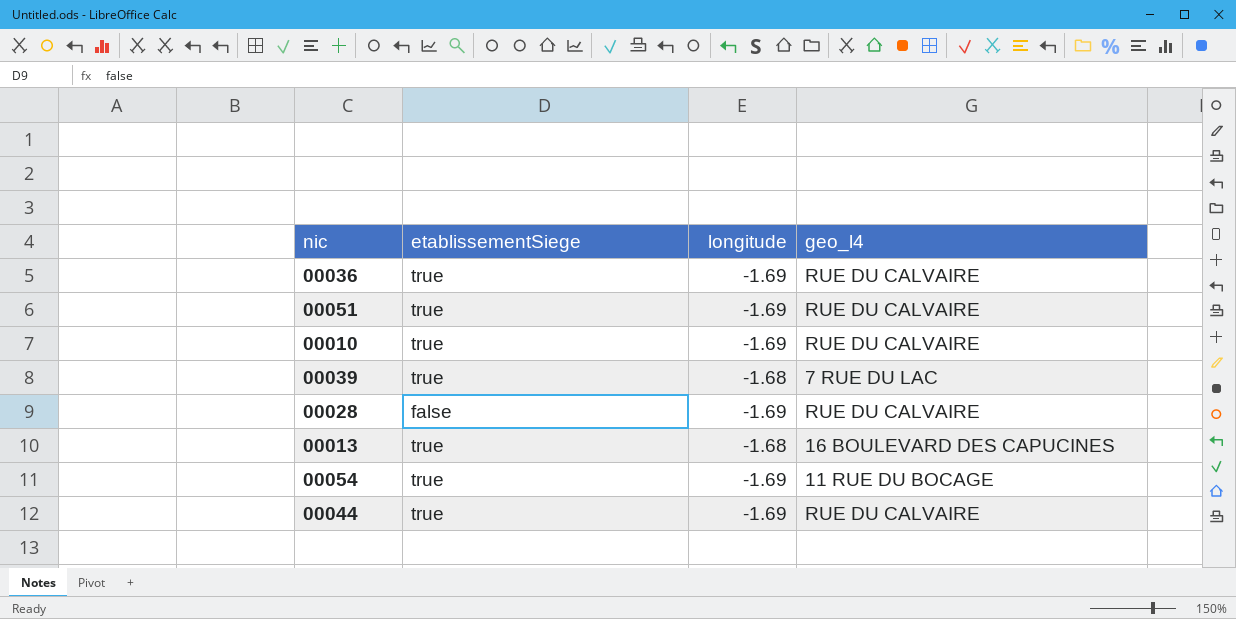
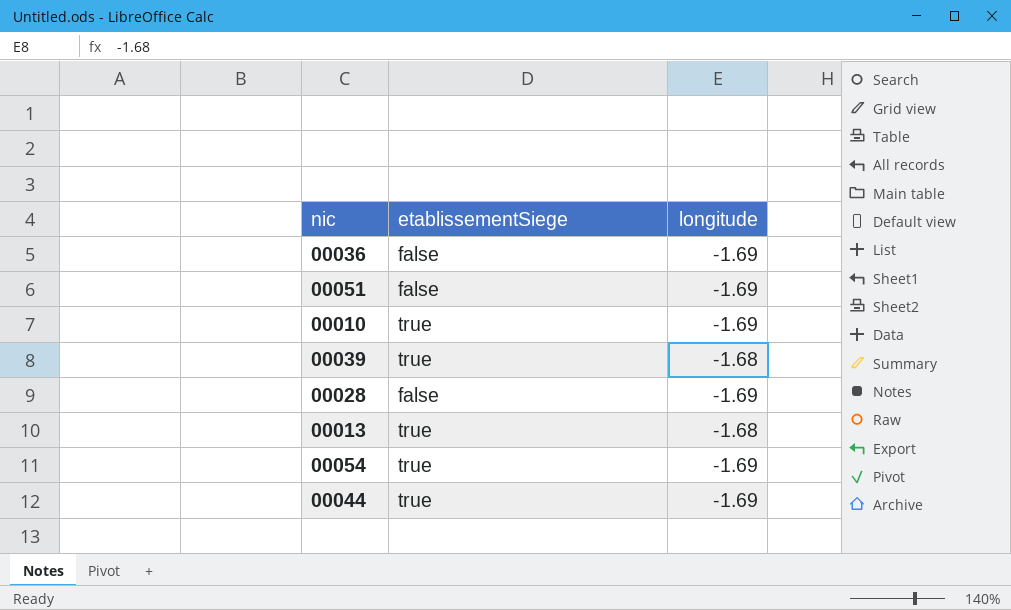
column geo_l4 | position: 4 -> none
00036 | etablissementSiege: true -> false
00051 | etablissementSiege: true -> false

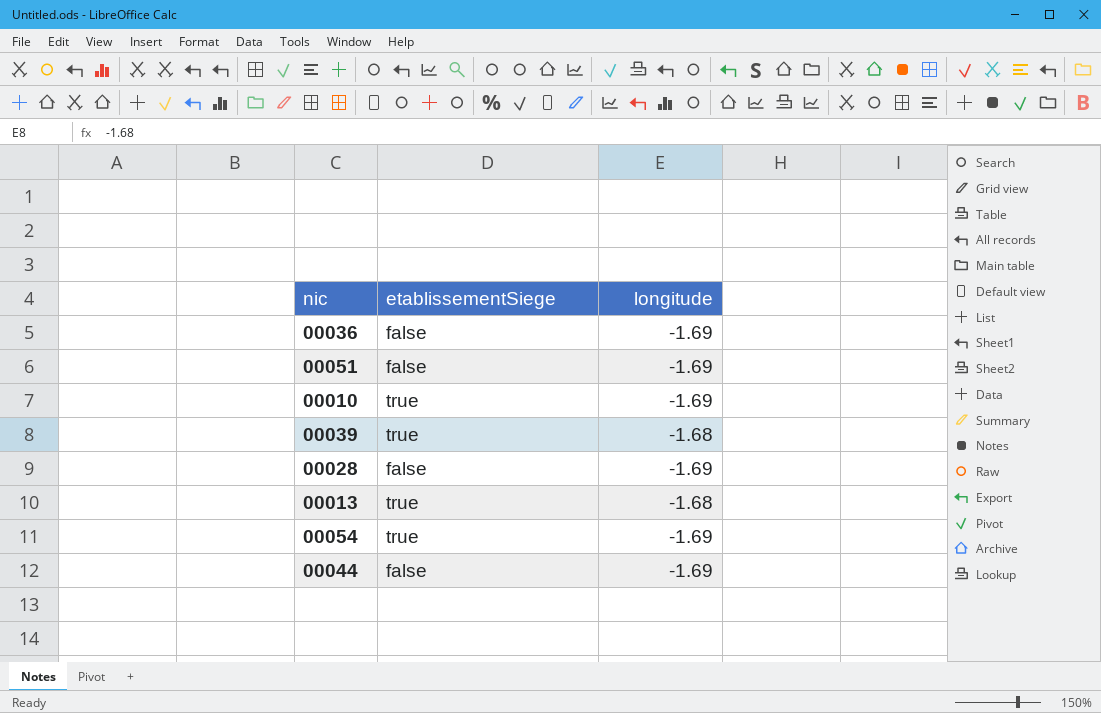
00044 | etablissementSiege: true -> false

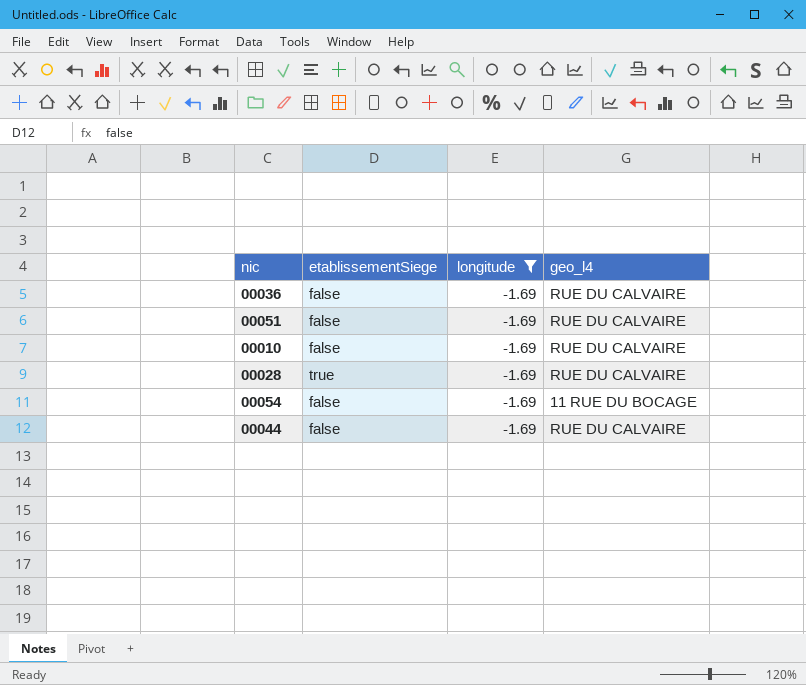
filter: none -> longitude = -1.69
column geo_l4 | position: none -> 4
00010 | etablissementSiege: true -> false
00028 | etablissementSiege: false -> true
00054 | etablissementSiege: true -> false

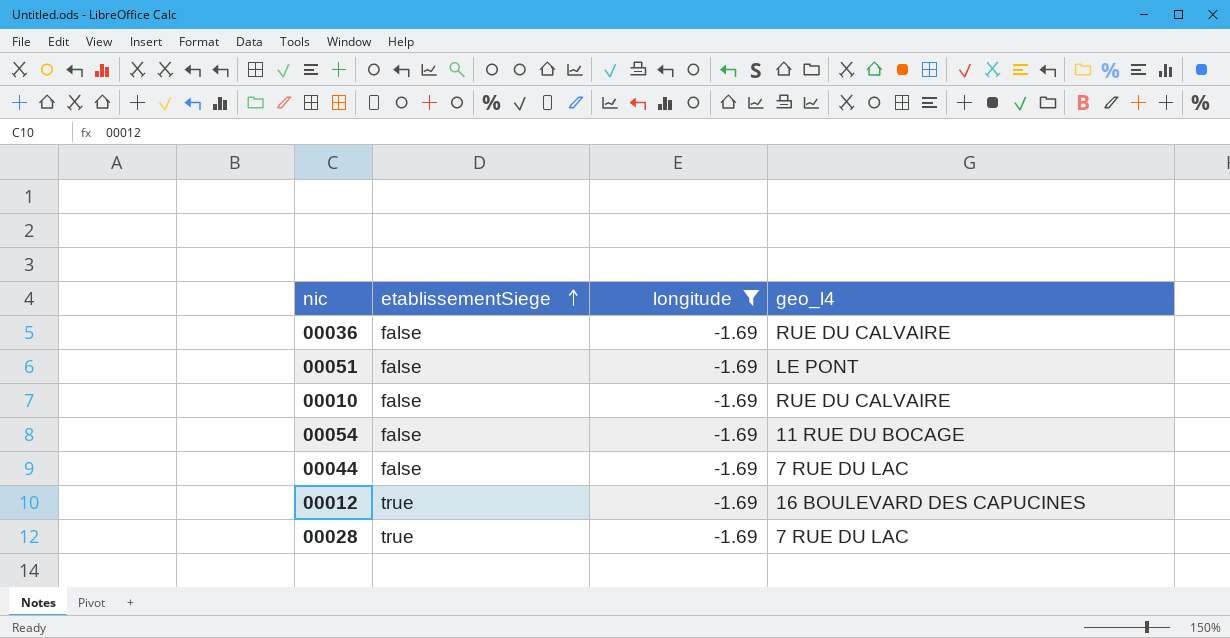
row order: none -> etablissementSiege ascending
00051 | geo_l4: RUE DU CALVAIRE -> LE PONT
00044 | geo_l4: RUE DU CALVAIRE -> 7 RUE DU LAC
row 00012: none -> true | -1.69 | 16 BOULEVARD DES CAPUCINES
00028 | geo_l4: RUE DU CALVAIRE -> 7 RUE DU LAC

